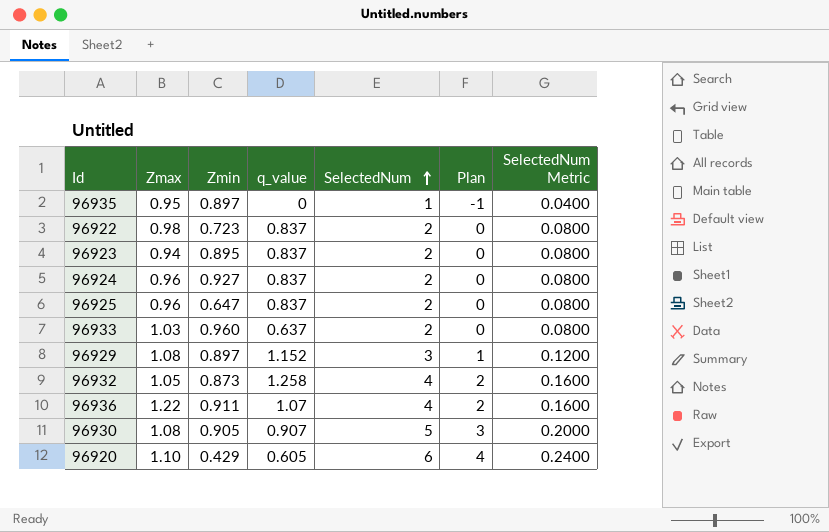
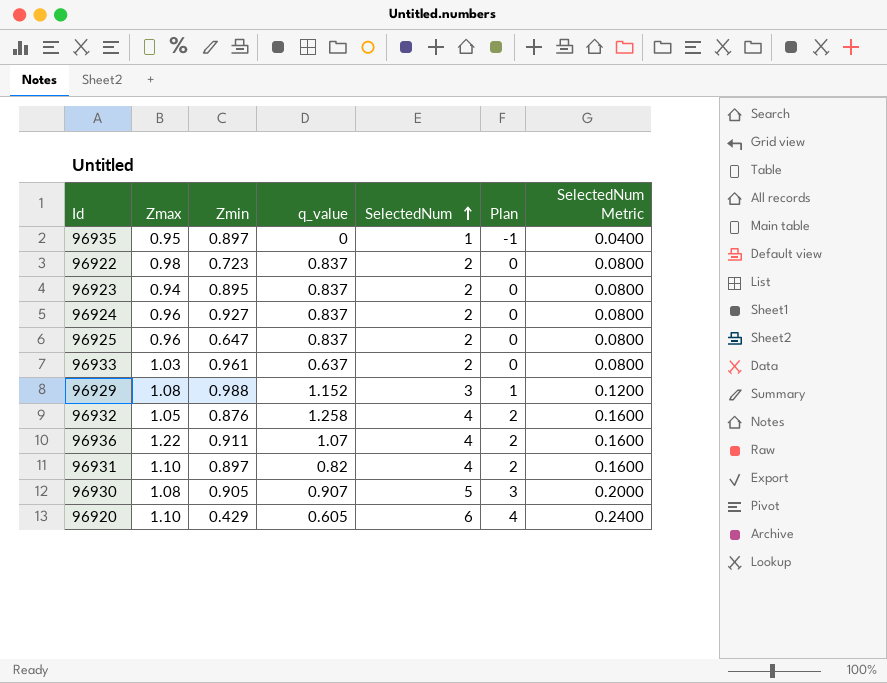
96933 | Zmin: 0.960 -> 0.961
96929 | Zmin: 0.897 -> 0.988
96932 | Zmin: 0.873 -> 0.876
row 96931: none -> 1.10 | 0.897 | 0.82 | 4 | 2 | 0.1600

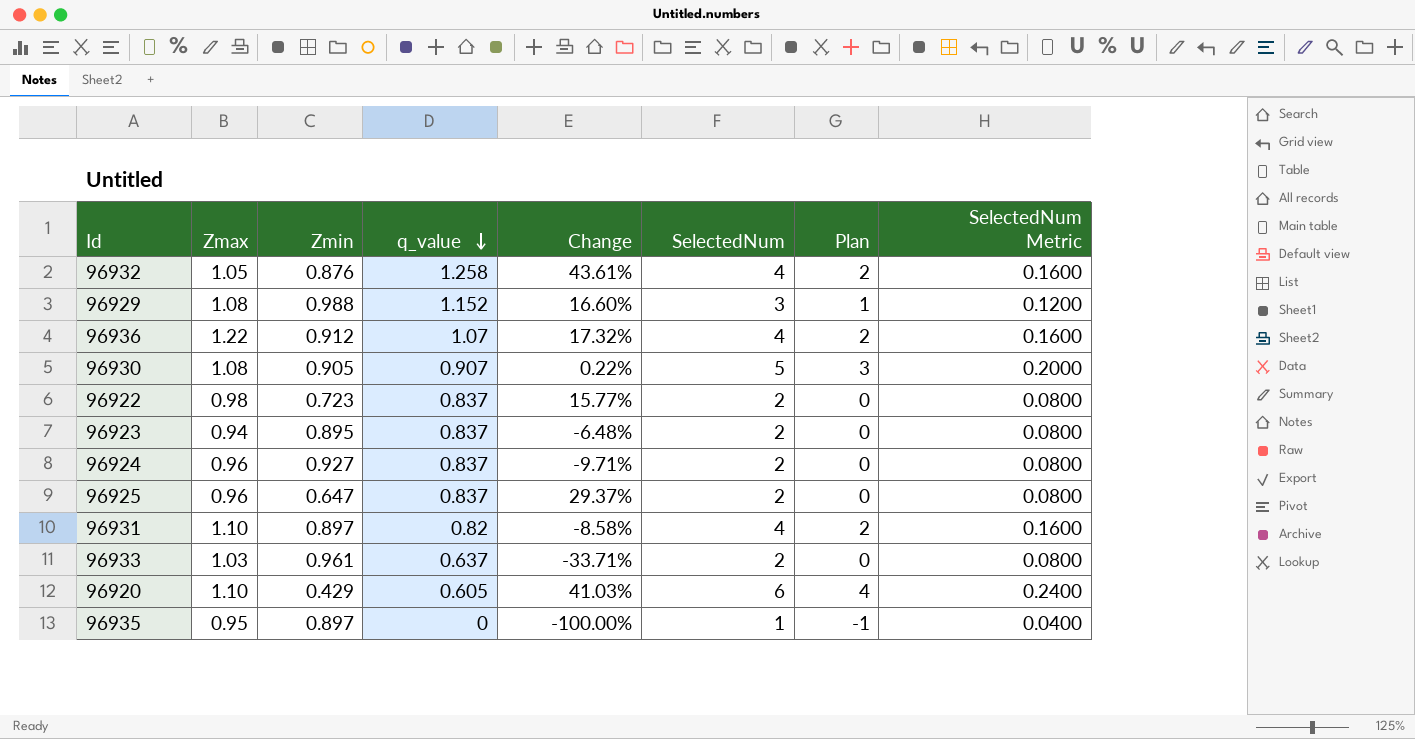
row order: SelectedNum ascending -> q_value descending
column Change | formula: none -> ([q_value] - [Zmin]) / [Zmin]
96936 | Zmin: 0.911 -> 0.912

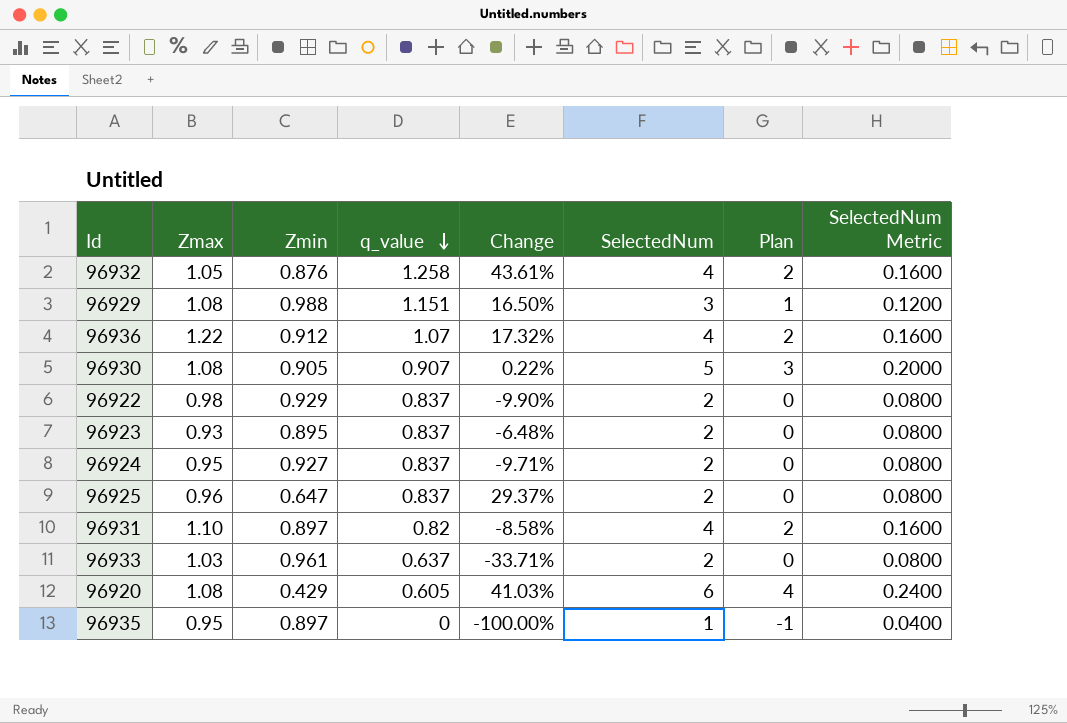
96929 | q_value: 1.152 -> 1.151
96929 | Change: 16.60% -> 16.50%
96922 | Zmin: 0.723 -> 0.929
96922 | Change: 15.77% -> -9.90%
96923 | Zmax: 0.94 -> 0.93
96924 | Zmax: 0.96 -> 0.95
96920 | Zmax: 1.10 -> 1.08

